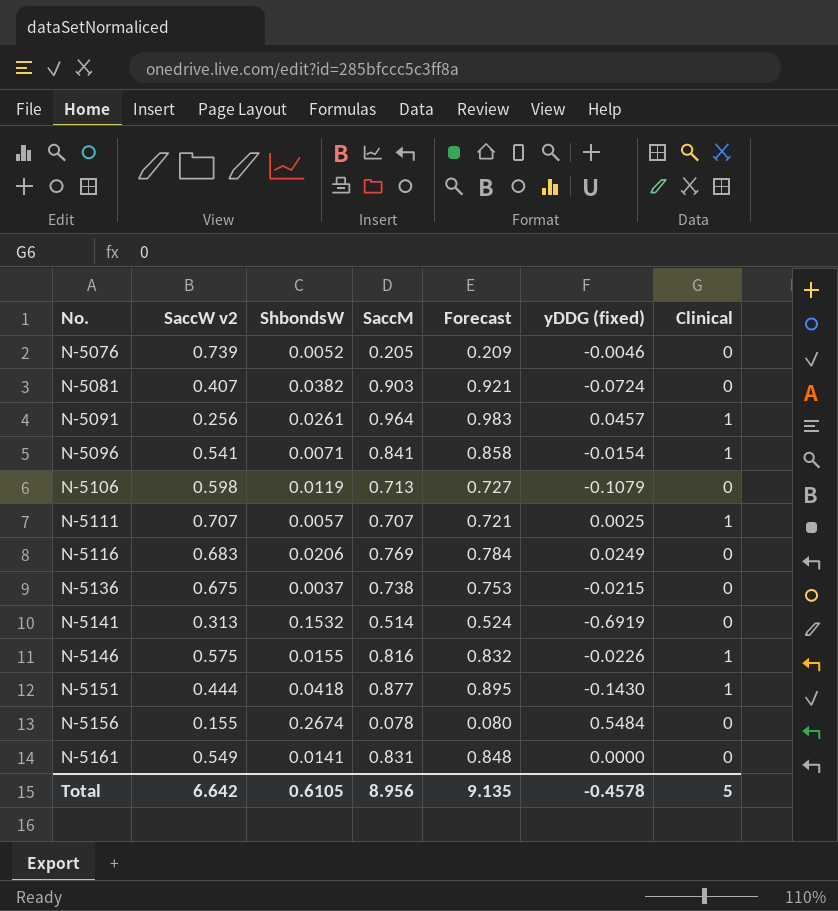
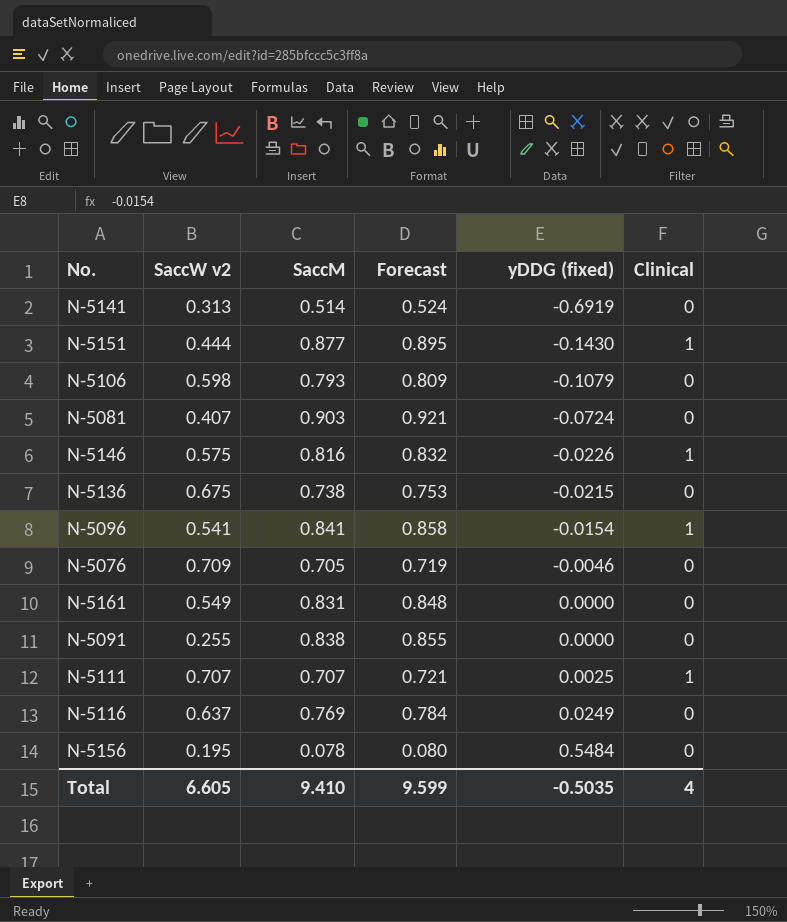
row order: No. ascending -> yDDG (fixed) ascending
column ShbondsW | position: 3 -> none
N-5106 | SaccM: 0.713 -> 0.793
N-5106 | Forecast: 0.727 -> 0.809
N-5076 | SaccW v2: 0.739 -> 0.709
N-5076 | SaccM: 0.205 -> 0.705
N-5076 | Forecast: 0.209 -> 0.719
N-5091 | SaccW v2: 0.256 -> 0.255
N-5091 | SaccM: 0.964 -> 0.838
N-5091 | Forecast: 0.983 -> 0.855
N-5091 | yDDG (fixed): 0.0457 -> 0.0000
N-5091 | Clinical: 1 -> 0
N-5116 | SaccW v2: 0.683 -> 0.637
N-5156 | SaccW v2: 0.155 -> 0.195
Total | SaccW v2: 6.642 -> 6.605
Total | SaccM: 8.956 -> 9.410
Total | Forecast: 9.135 -> 9.599
Total | yDDG (fixed): -0.4578 -> -0.5035
Total | Clinical: 5 -> 4

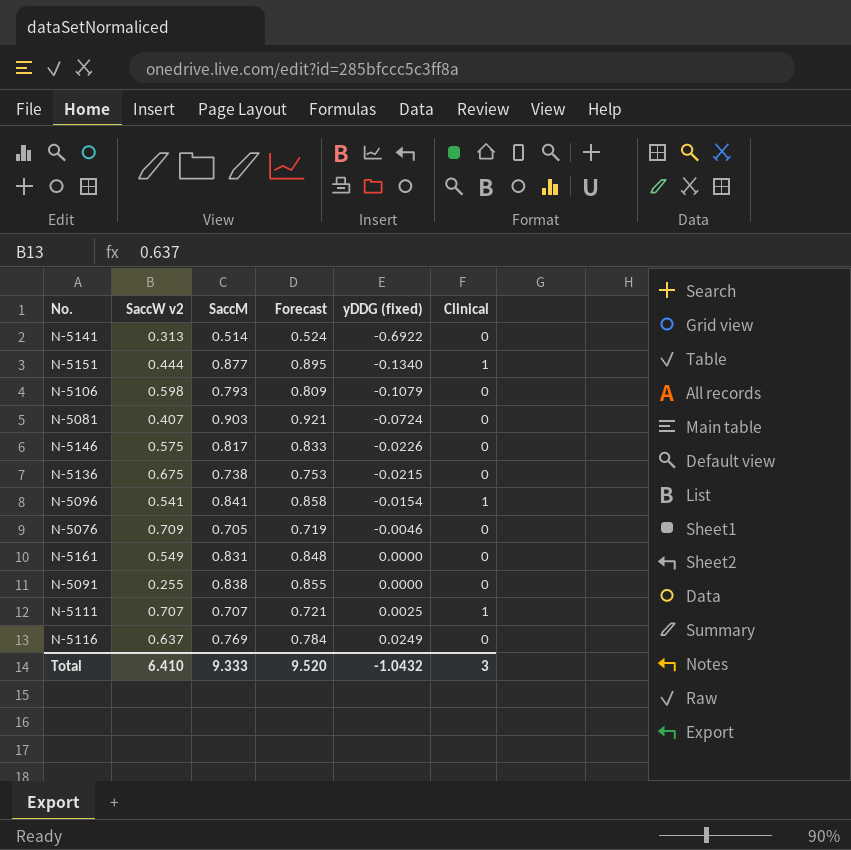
row N-5156: 0.195 | 0.078 | 0.080 | 0.5484 | 0 -> none
N-5141 | yDDG (fixed): -0.6919 -> -0.6922
N-5151 | yDDG (fixed): -0.1430 -> -0.1340
N-5146 | SaccM: 0.816 -> 0.817
N-5146 | Forecast: 0.832 -> 0.833
N-5146 | Clinical: 1 -> 0
Total | SaccW v2: 6.605 -> 6.410
Total | SaccM: 9.410 -> 9.333
Total | Forecast: 9.599 -> 9.520
Total | yDDG (fixed): -0.5035 -> -1.0432
Total | Clinical: 4 -> 3

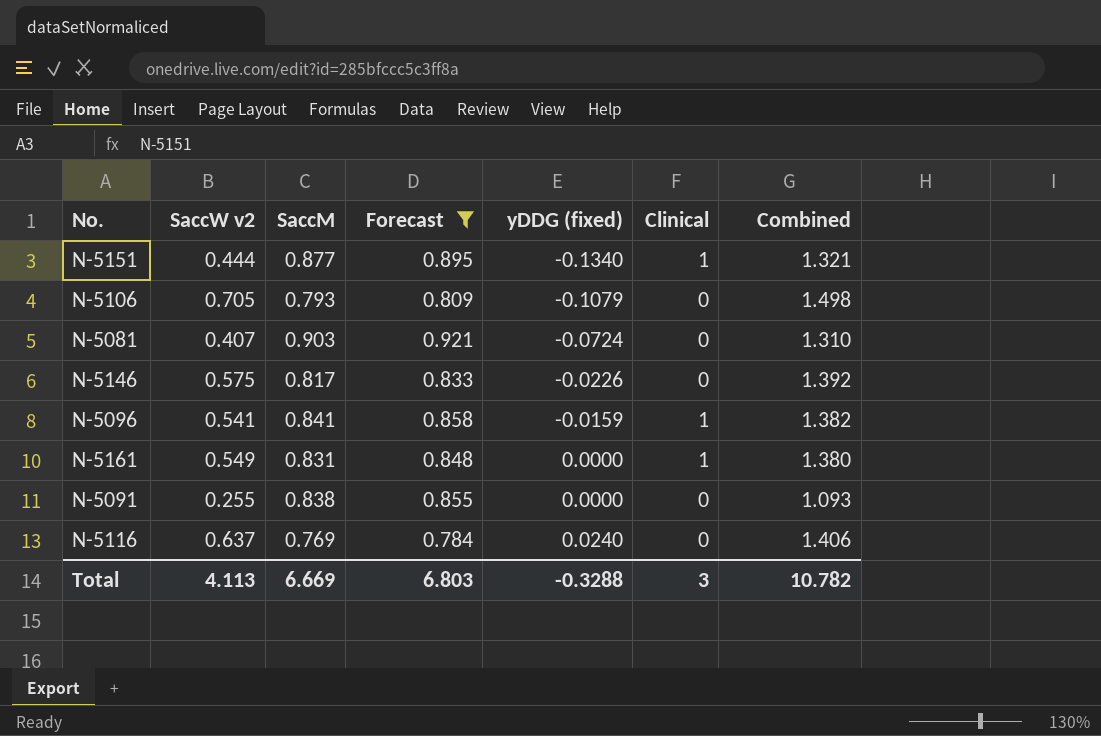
filter: none -> Forecast >= 0.784
column Combined | formula: none -> [SaccW v2] + [SaccM]
N-5106 | SaccW v2: 0.598 -> 0.705
N-5096 | yDDG (fixed): -0.0154 -> -0.0159
N-5161 | Clinical: 0 -> 1
N-5116 | yDDG (fixed): 0.0249 -> 0.0240
Total | SaccW v2: 6.410 -> 4.113
Total | SaccM: 9.333 -> 6.669
Total | Forecast: 9.520 -> 6.803
Total | yDDG (fixed): -1.0432 -> -0.3288

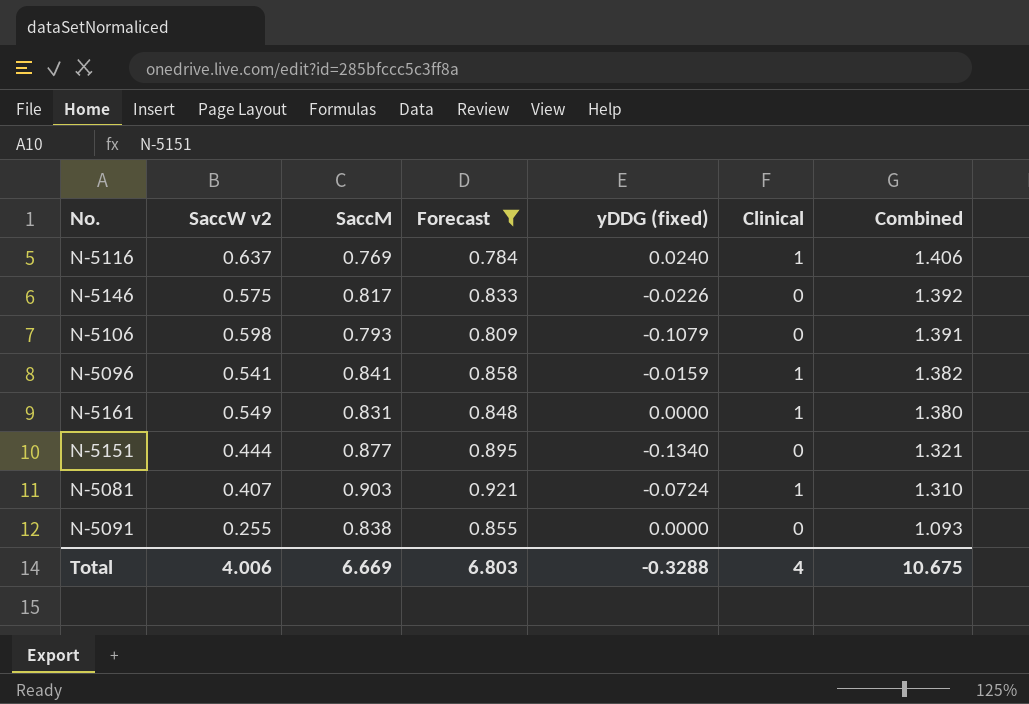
row order: yDDG (fixed) ascending -> Combined descending
N-5116 | Clinical: 0 -> 1
N-5106 | SaccW v2: 0.705 -> 0.598
N-5106 | Combined: 1.498 -> 1.391
N-5151 | Clinical: 1 -> 0
N-5081 | Clinical: 0 -> 1
Total | SaccW v2: 4.113 -> 4.006
Total | Clinical: 3 -> 4
Total | Combined: 10.782 -> 10.675

